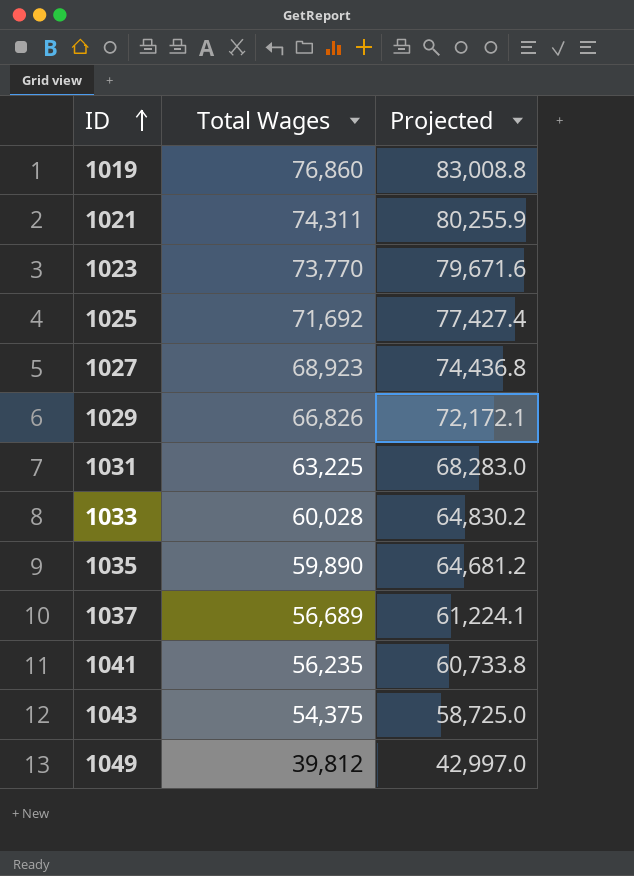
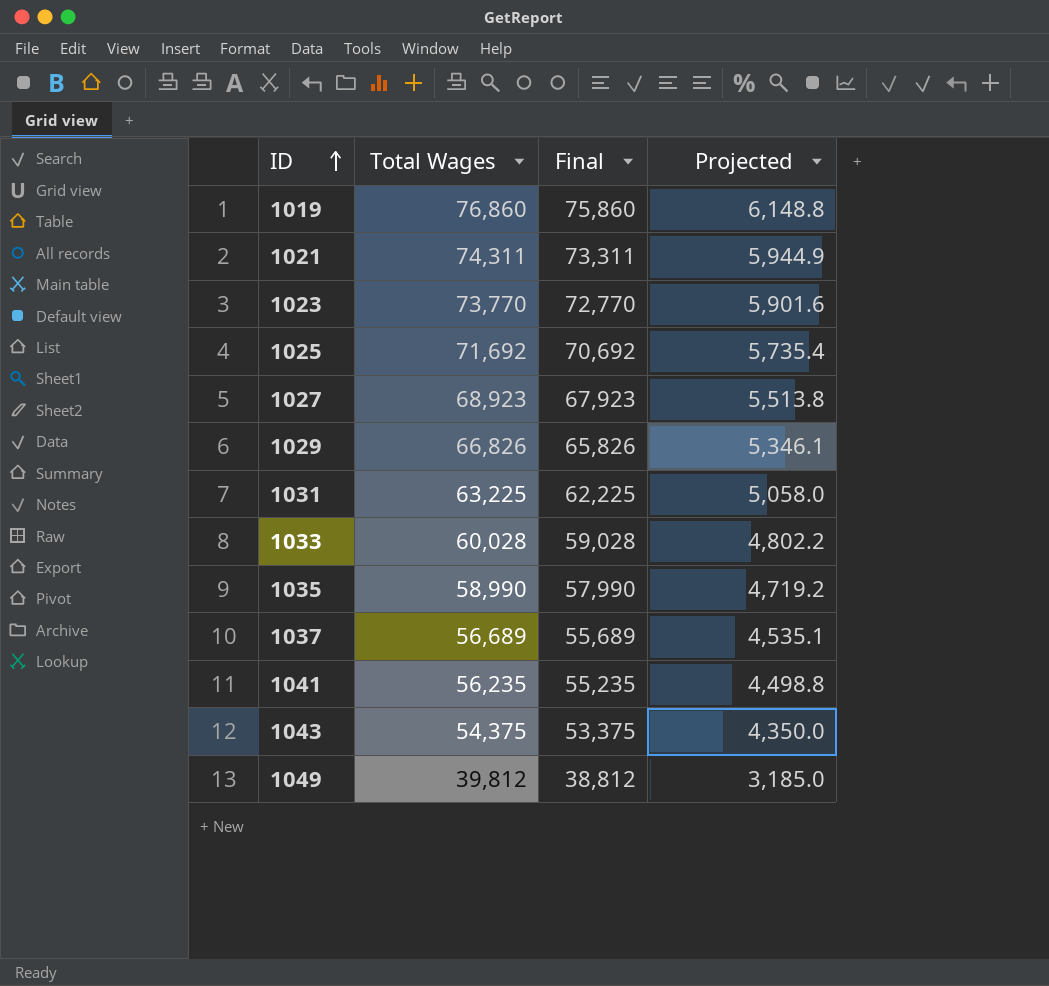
column Final | formula: none -> [Total Wages] - 1000
column Projected | formula: [Total Wages] * 1.08 -> [Total Wages] * 0.08
1035 | Total Wages: 59,890 -> 58,990

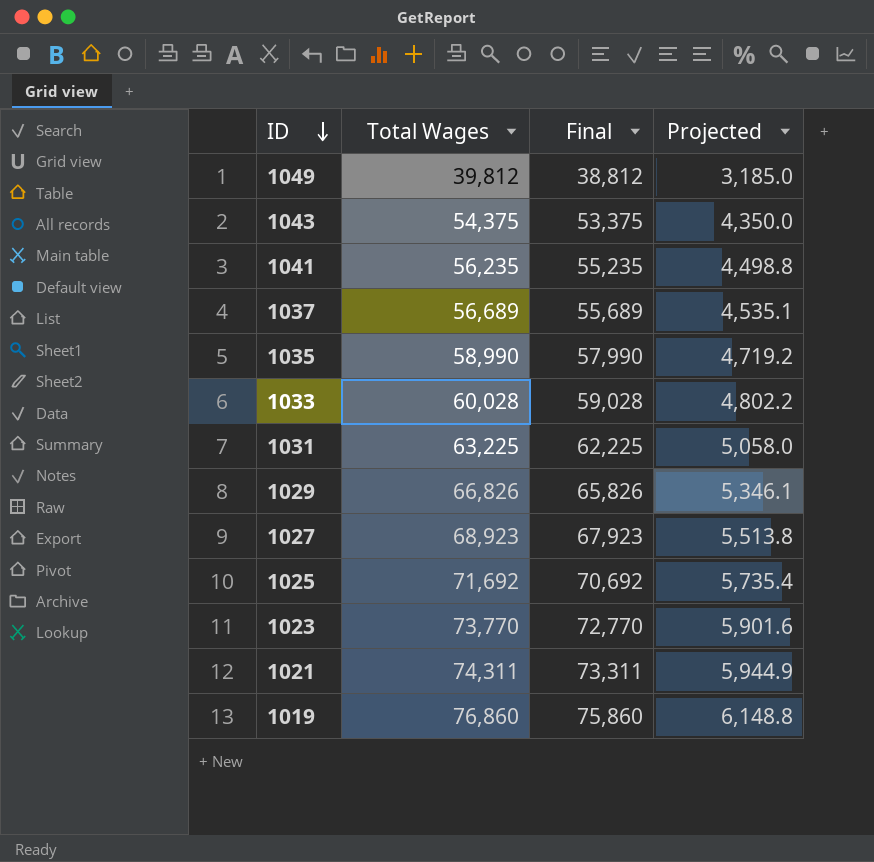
row order: ID ascending -> ID descending

